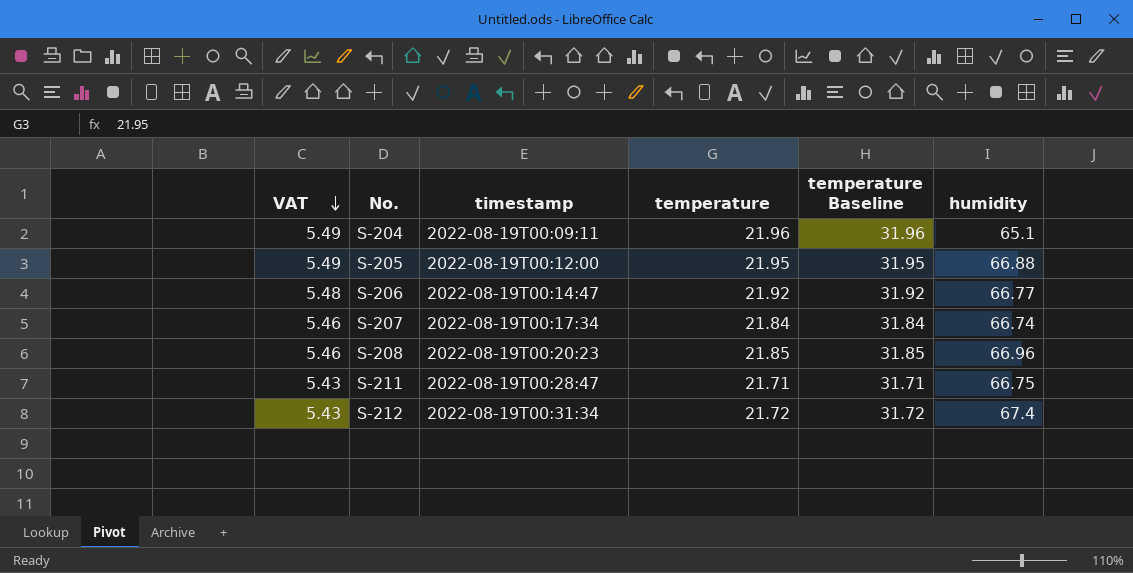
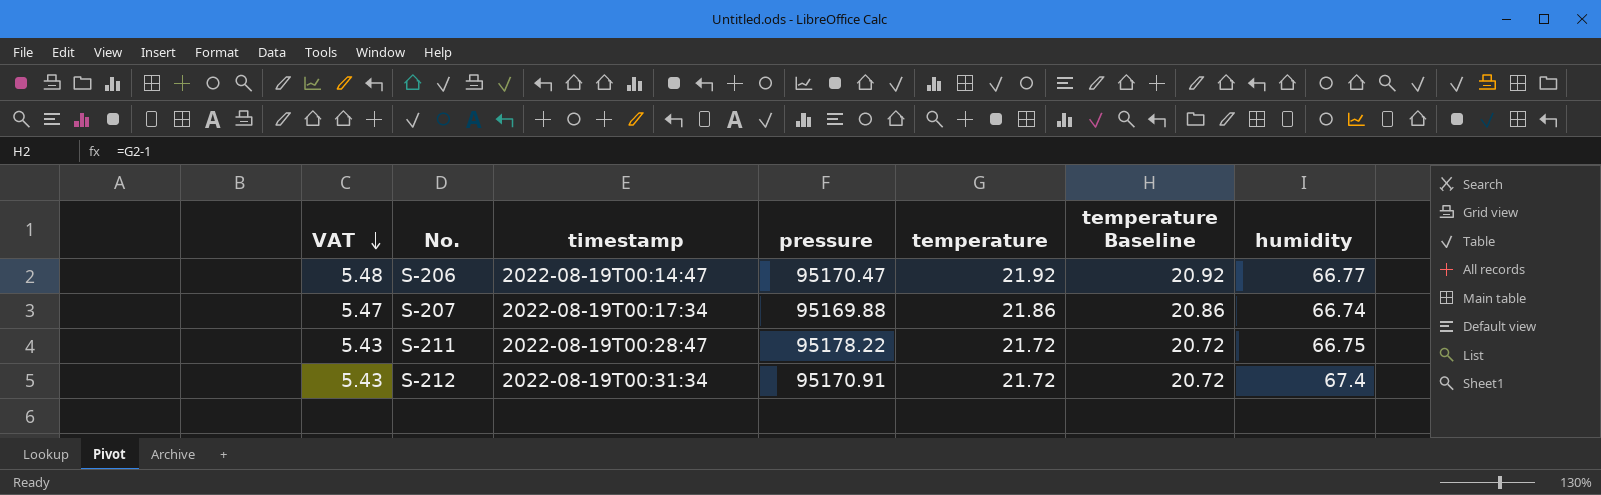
column pressure | position: none -> 4
column temperature Baseline | formula: [temperature] + 10 -> [temperature] - 1
row S-204: 5.49 | 2022-08-19T00:09:11 | 21.96 | 31.96 | 65.1 -> none
row S-205: 5.49 | 2022-08-19T00:12:00 | 21.95 | 31.95 | 66.88 -> none
row S-208: 5.46 | 2022-08-19T00:20:23 | 21.85 | 31.85 | 66.96 -> none
S-207 | VAT: 5.46 -> 5.47
S-207 | temperature: 21.84 -> 21.86
S-211 | temperature: 21.71 -> 21.72

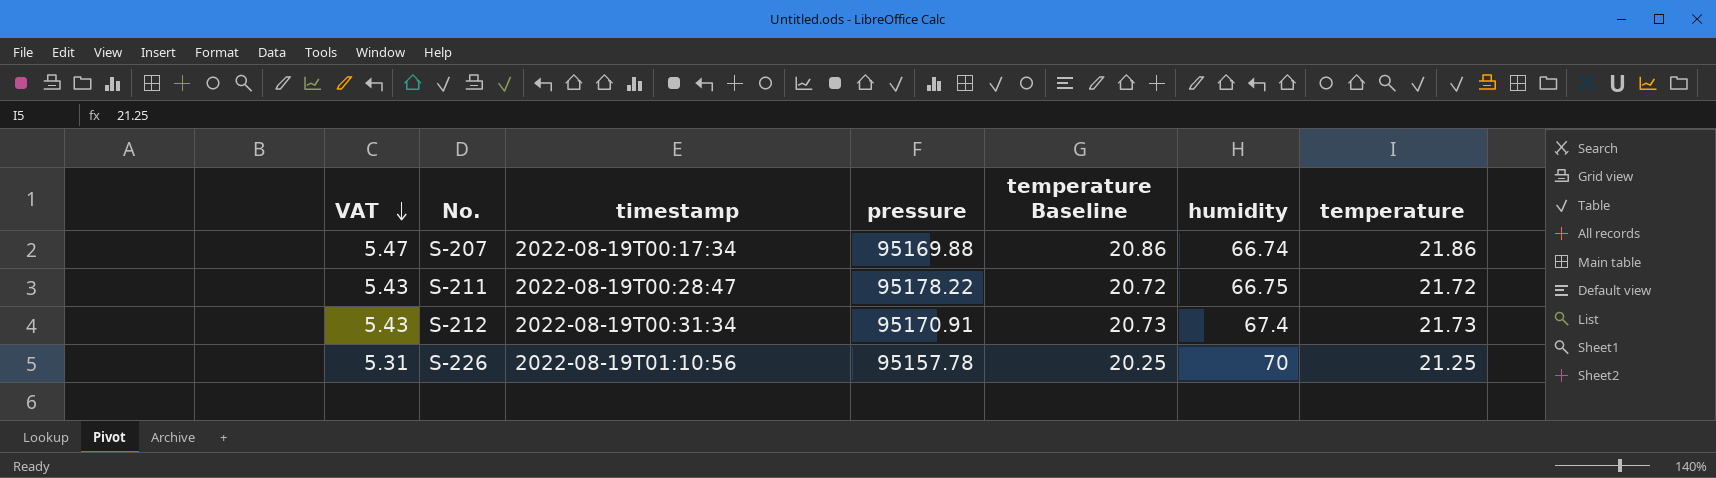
column temperature | position: 5 -> 7
row S-206: 5.48 | 2022-08-19T00:14:47 | 95170.47 | 21.92 | 20.92 | 66.77 -> none
S-212 | temperature Baseline: 20.72 -> 20.73
S-212 | temperature: 21.72 -> 21.73
row S-226: none -> 5.31 | 2022-08-19T01:10:56 | 95157.78 | 20.25 | 70 | 21.25

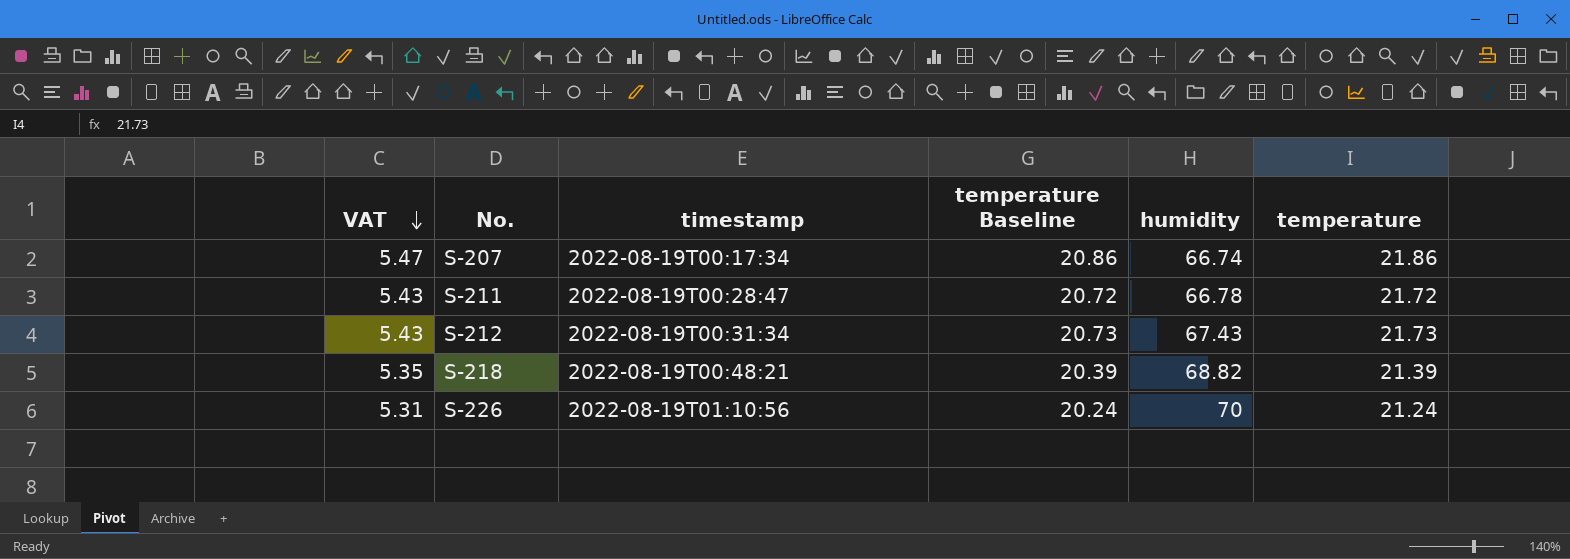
column pressure | position: 4 -> none
S-211 | humidity: 66.75 -> 66.78
S-212 | humidity: 67.4 -> 67.43
row S-218: none -> 5.35 | 2022-08-19T00:48:21 | 20.39 | 68.82 | 21.39
S-226 | temperature Baseline: 20.25 -> 20.24
S-226 | temperature: 21.25 -> 21.24

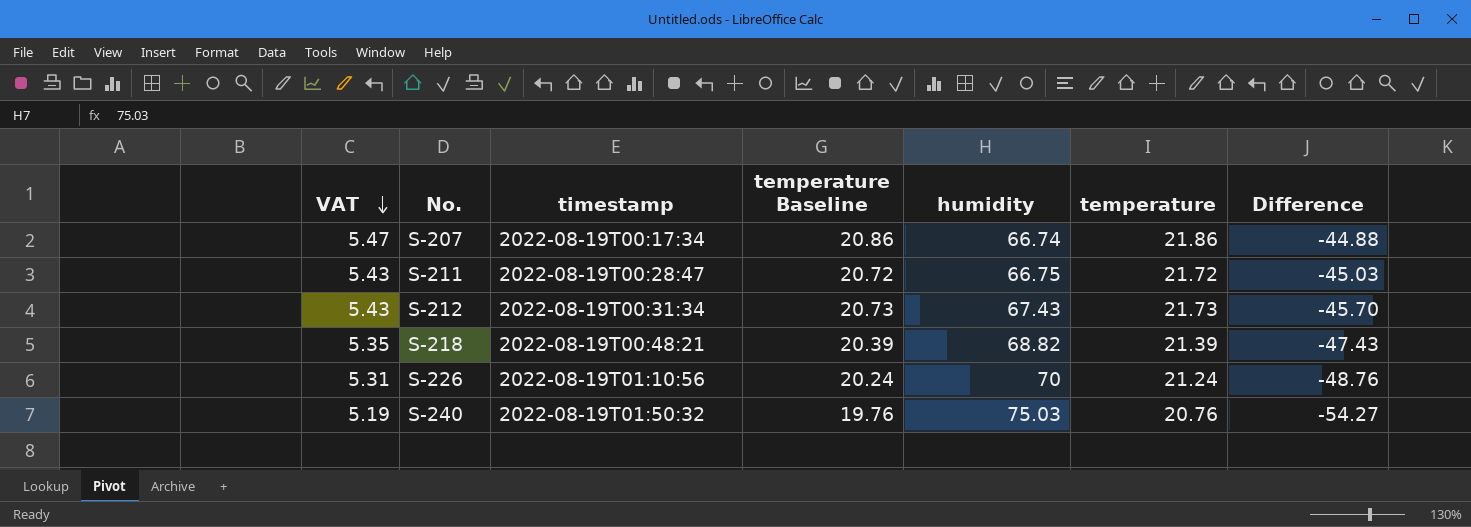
column Difference | formula: none -> [temperature] - [humidity]
S-211 | humidity: 66.78 -> 66.75
row S-240: none -> 5.19 | 2022-08-19T01:50:32 | 19.76 | 75.03 | 20.76 | -54.27

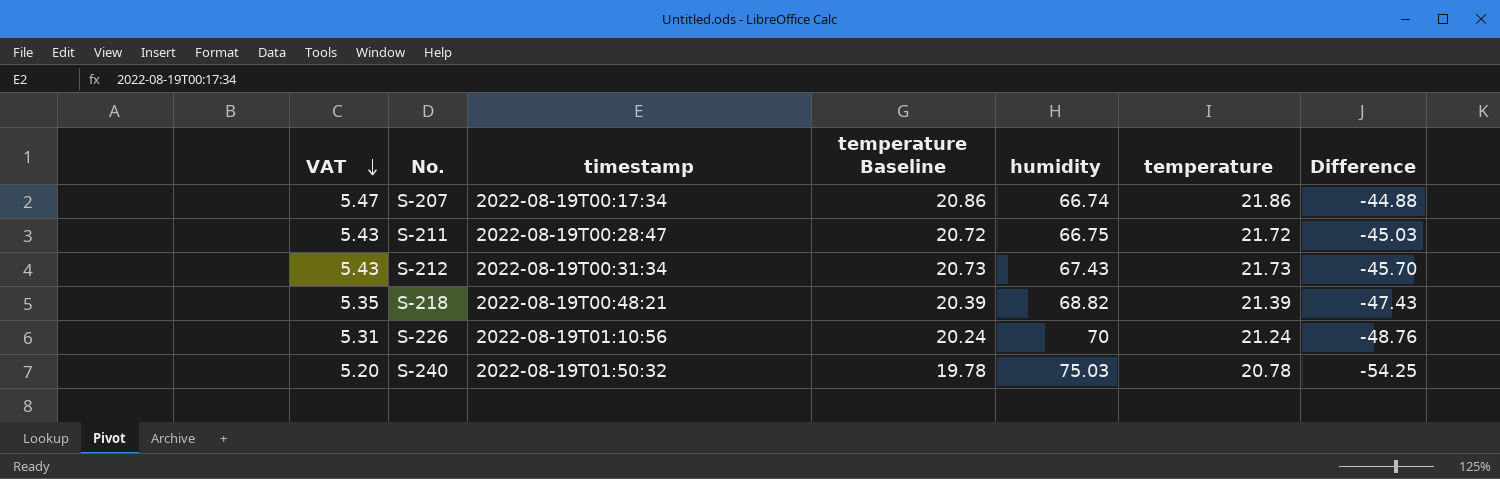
S-240 | VAT: 5.19 -> 5.20
S-240 | temperature Baseline: 19.76 -> 19.78
S-240 | temperature: 20.76 -> 20.78
S-240 | Difference: -54.27 -> -54.25

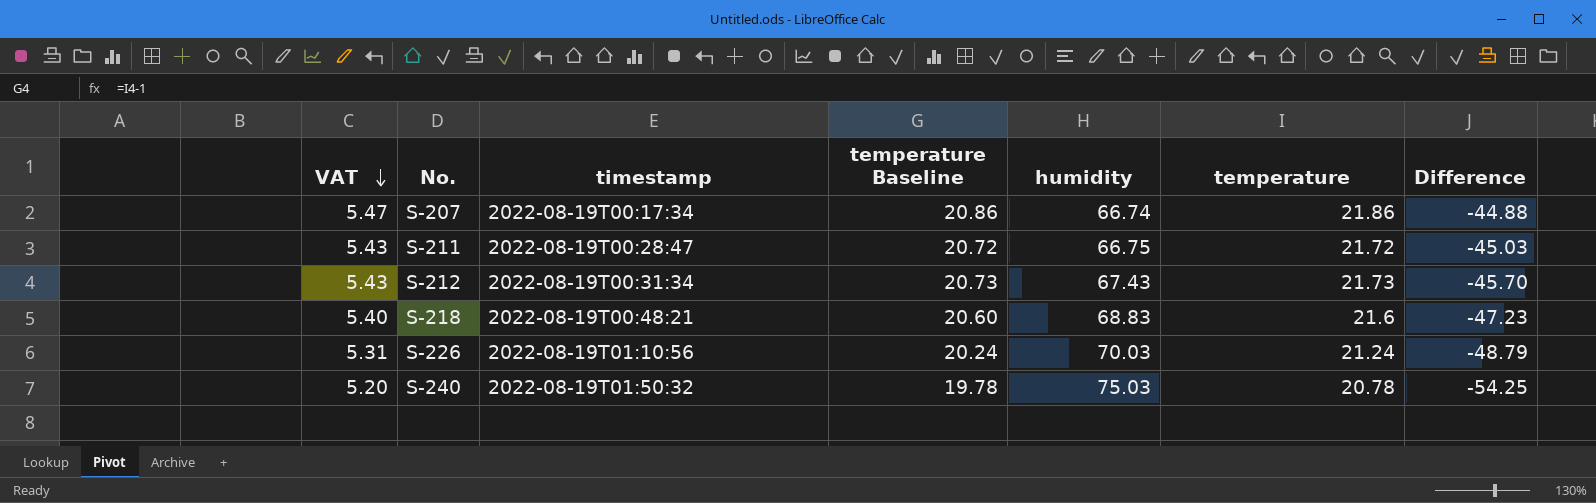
S-218 | VAT: 5.35 -> 5.40
S-218 | temperature Baseline: 20.39 -> 20.60
S-218 | humidity: 68.82 -> 68.83
S-218 | temperature: 21.39 -> 21.6
S-218 | Difference: -47.43 -> -47.23
S-226 | humidity: 70 -> 70.03
S-226 | Difference: -48.76 -> -48.79

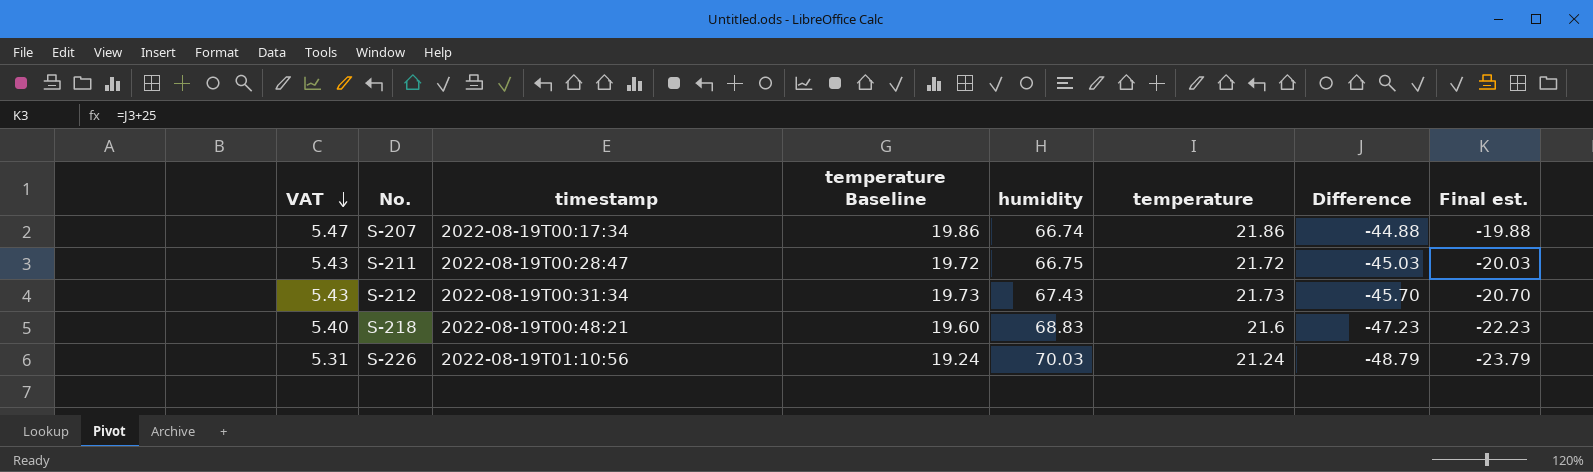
column temperature Baseline | formula: [temperature] - 1 -> [temperature] - 2
column Final est. | formula: none -> [Difference] + 25
row S-240: 5.20 | 2022-08-19T01:50:32 | 19.78 | 75.03 | 20.78 | -54.25 -> none

